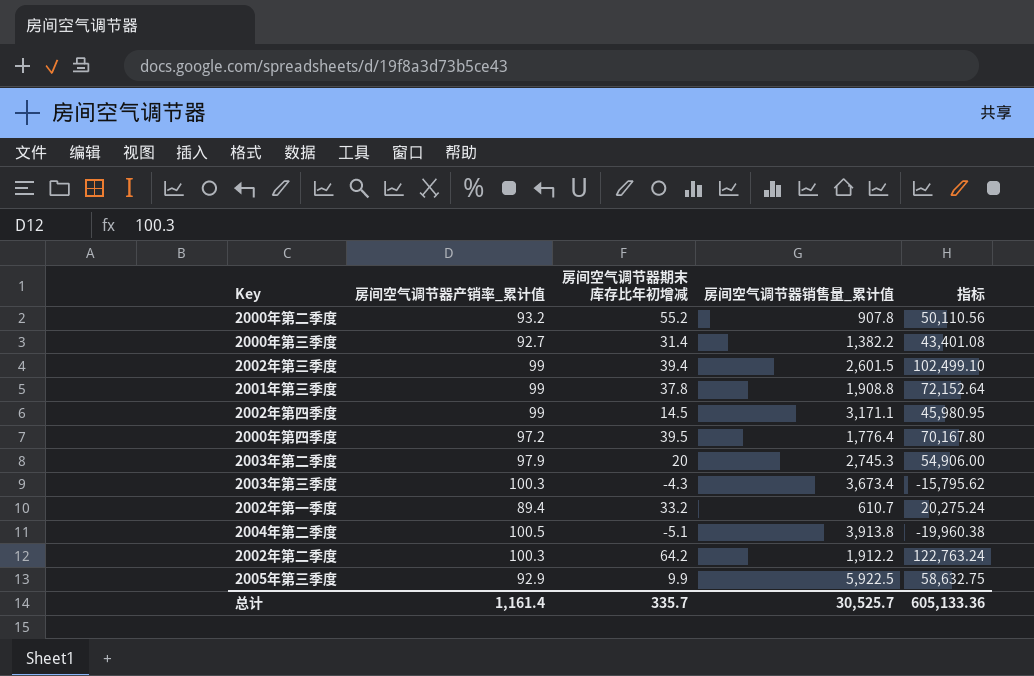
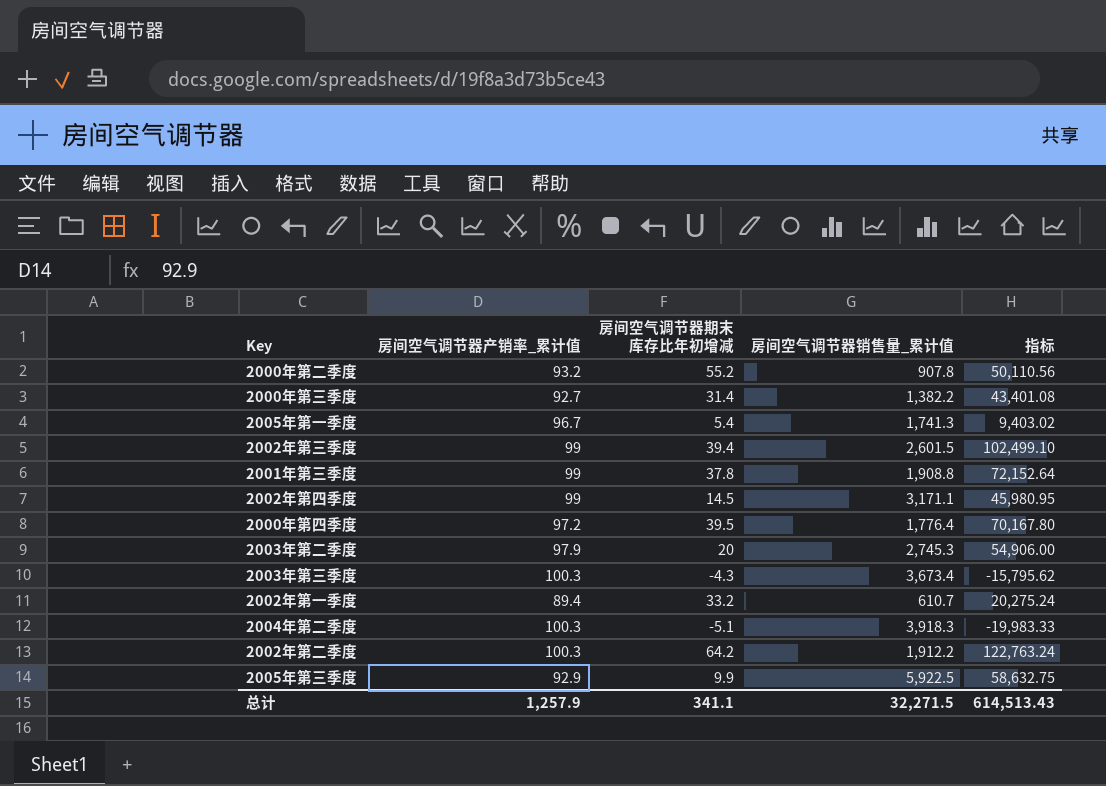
row 2005年第一季度: none -> 96.7 | 5.4 | 1,741.3 | 9,403.02
2004年第二季度 | 房间空气调节器产销率_累计值: 100.5 -> 100.3
2004年第二季度 | 房间空气调节器销售量_累计值: 3,913.8 -> 3,918.3
2004年第二季度 | 指标: -19,960.38 -> -19,983.33
总计 | 房间空气调节器产销率_累计值: 1,161.4 -> 1,257.9
总计 | 房间空气调节器期末库存比年初增减: 335.7 -> 341.1
总计 | 房间空气调节器销售量_累计值: 30,525.7 -> 32,271.5
总计 | 指标: 605,133.36 -> 614,513.43

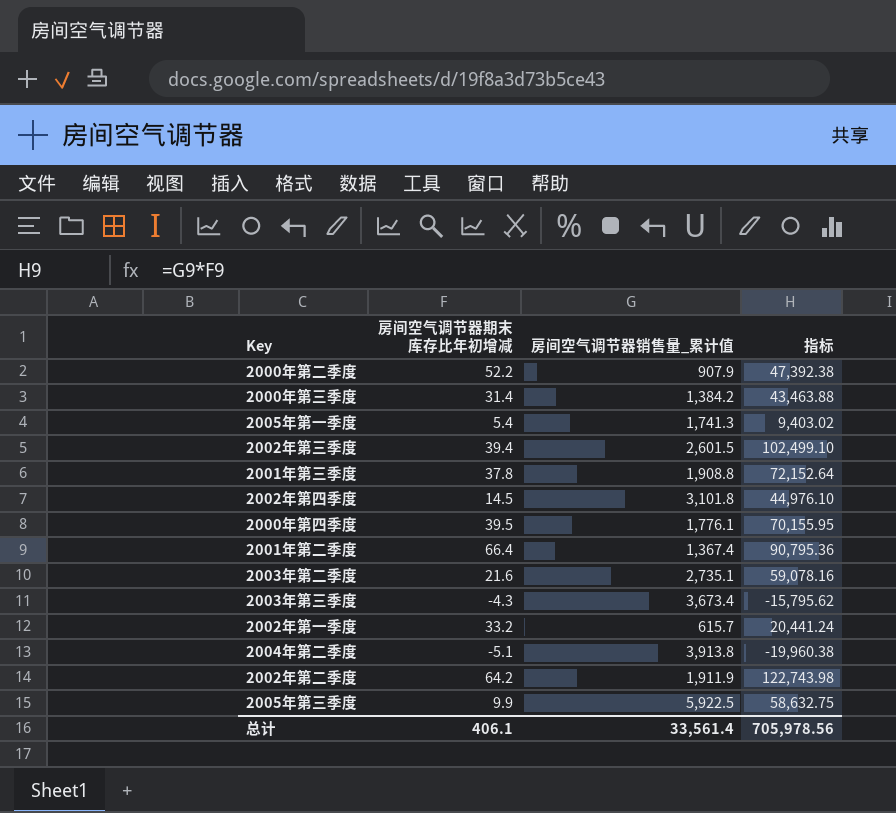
column 房间空气调节器产销率_累计值 | position: 2 -> none
2000年第二季度 | 房间空气调节器期末库存比年初增减: 55.2 -> 52.2
2000年第二季度 | 房间空气调节器销售量_累计值: 907.8 -> 907.9
2000年第二季度 | 指标: 50,110.56 -> 47,392.38
2000年第三季度 | 房间空气调节器销售量_累计值: 1,382.2 -> 1,384.2
2000年第三季度 | 指标: 43,401.08 -> 43,463.88
2002年第四季度 | 房间空气调节器销售量_累计值: 3,171.1 -> 3,101.8
2002年第四季度 | 指标: 45,980.95 -> 44,976.10
2000年第四季度 | 房间空气调节器销售量_累计值: 1,776.4 -> 1,776.1
2000年第四季度 | 指标: 70,167.80 -> 70,155.95
row 2001年第二季度: none -> 66.4 | 1,367.4 | 90,795.36
2003年第二季度 | 房间空气调节器期末库存比年初增减: 20 -> 21.6
2003年第二季度 | 房间空气调节器销售量_累计值: 2,745.3 -> 2,735.1
2003年第二季度 | 指标: 54,906.00 -> 59,078.16
2002年第一季度 | 房间空气调节器销售量_累计值: 610.7 -> 615.7
2002年第一季度 | 指标: 20,275.24 -> 20,441.24
2004年第二季度 | 房间空气调节器销售量_累计值: 3,918.3 -> 3,913.8
2004年第二季度 | 指标: -19,983.33 -> -19,960.38
2002年第二季度 | 房间空气调节器销售量_累计值: 1,912.2 -> 1,911.9
2002年第二季度 | 指标: 122,763.24 -> 122,743.98
总计 | 房间空气调节器期末库存比年初增减: 341.1 -> 406.1
总计 | 房间空气调节器销售量_累计值: 32,271.5 -> 33,561.4
总计 | 指标: 614,513.43 -> 705,978.56

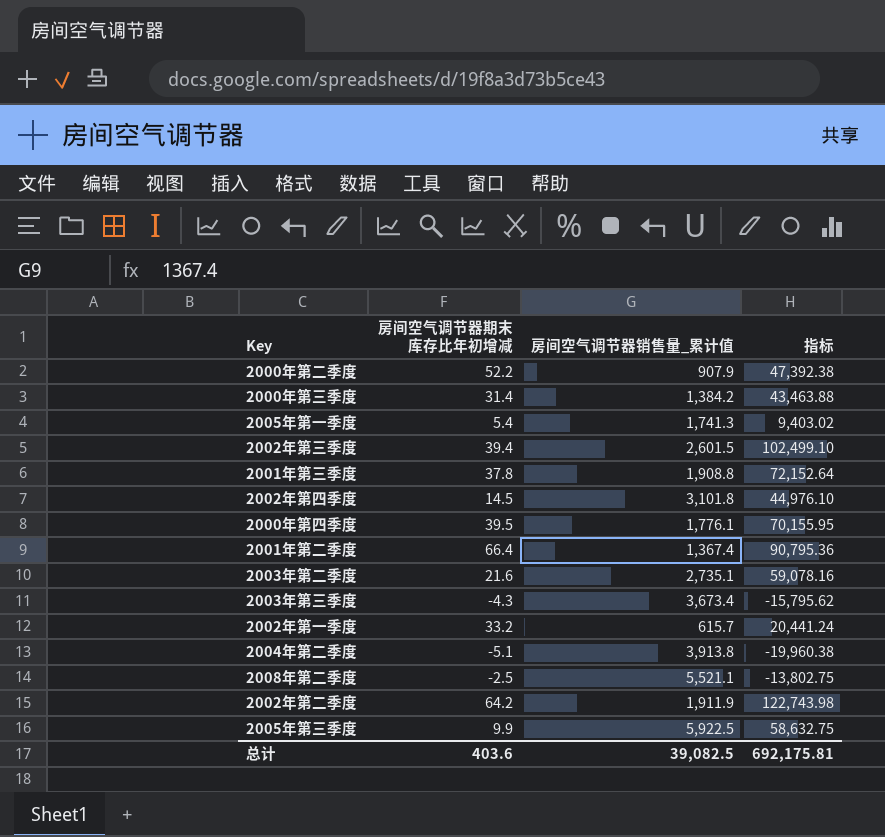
row 2008年第二季度: none -> -2.5 | 5,521.1 | -13,802.75
总计 | 房间空气调节器期末库存比年初增减: 406.1 -> 403.6
总计 | 房间空气调节器销售量_累计值: 33,561.4 -> 39,082.5
总计 | 指标: 705,978.56 -> 692,175.81

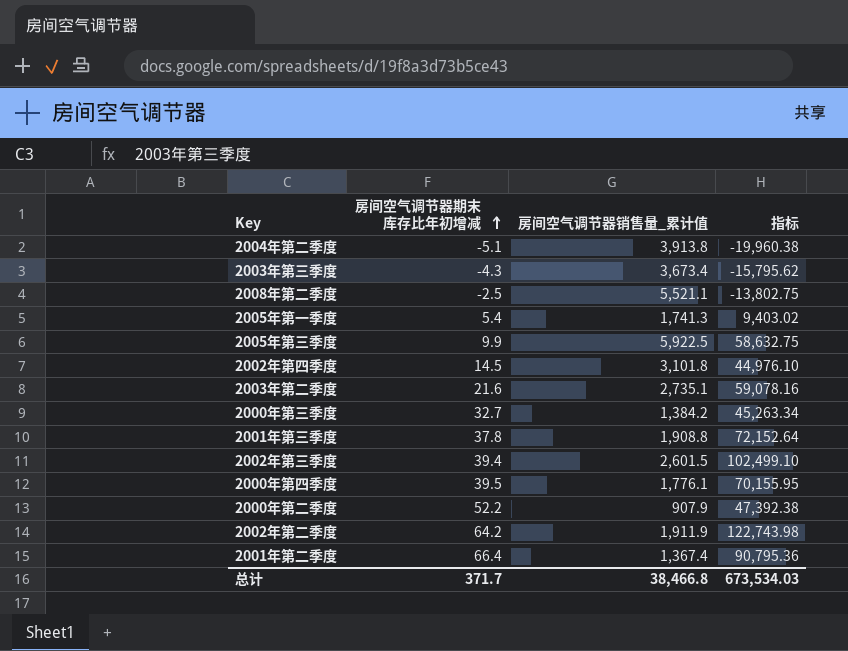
row order: none -> 房间空气调节器期末库存比年初增减 ascending
row 2002年第一季度: 33.2 | 615.7 | 20,441.24 -> none
2000年第三季度 | 房间空气调节器期末库存比年初增减: 31.4 -> 32.7
2000年第三季度 | 指标: 43,463.88 -> 45,263.34
总计 | 房间空气调节器期末库存比年初增减: 403.6 -> 371.7
总计 | 房间空气调节器销售量_累计值: 39,082.5 -> 38,466.8
总计 | 指标: 692,175.81 -> 673,534.03

